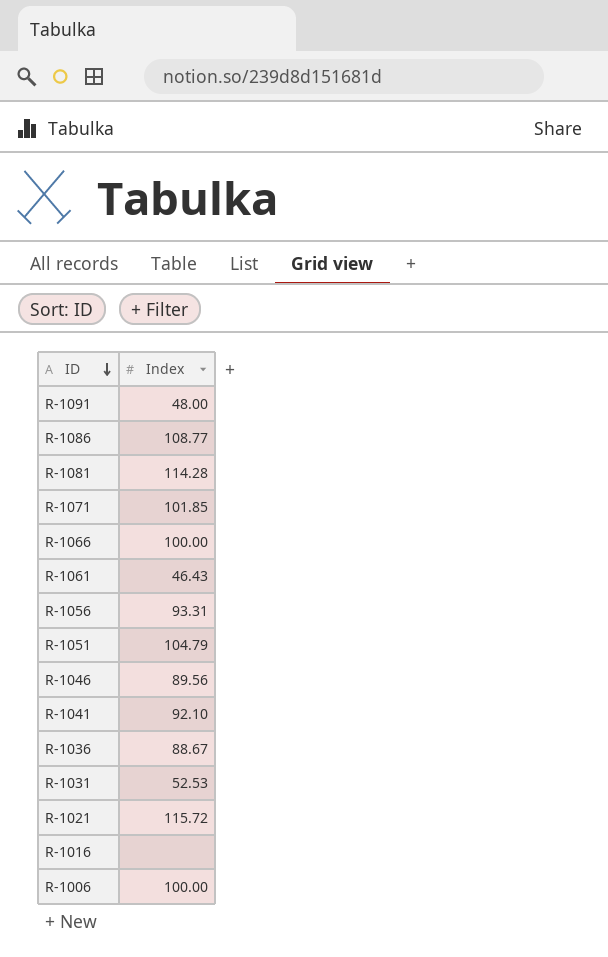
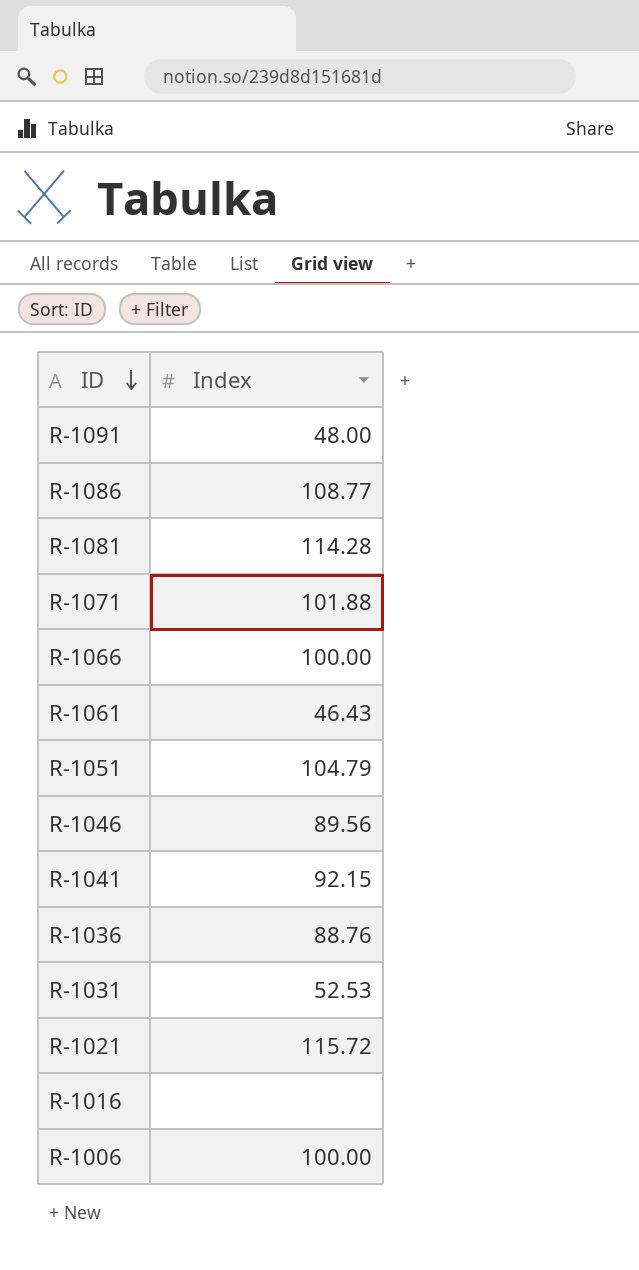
row R-1056: 93.31 -> none
R-1071 | Index: 101.85 -> 101.88
R-1041 | Index: 92.10 -> 92.15
R-1036 | Index: 88.67 -> 88.76

